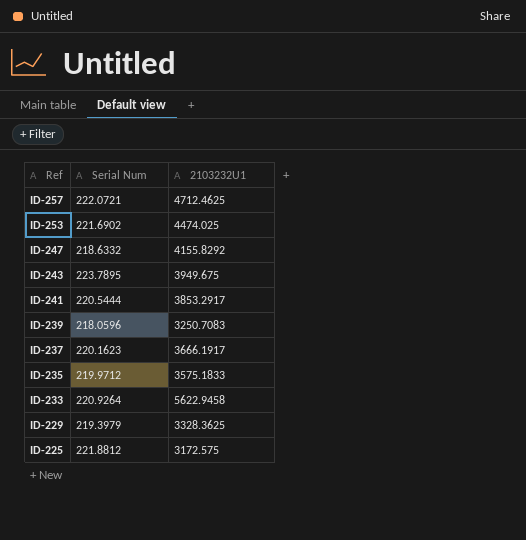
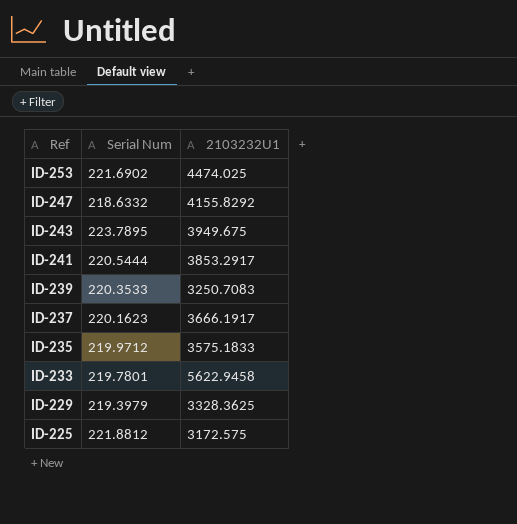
row ID-257: 222.0721 | 4712.4625 -> none
ID-239 | Serial Num: 218.0596 -> 220.3533
ID-233 | Serial Num: 220.9264 -> 219.7801

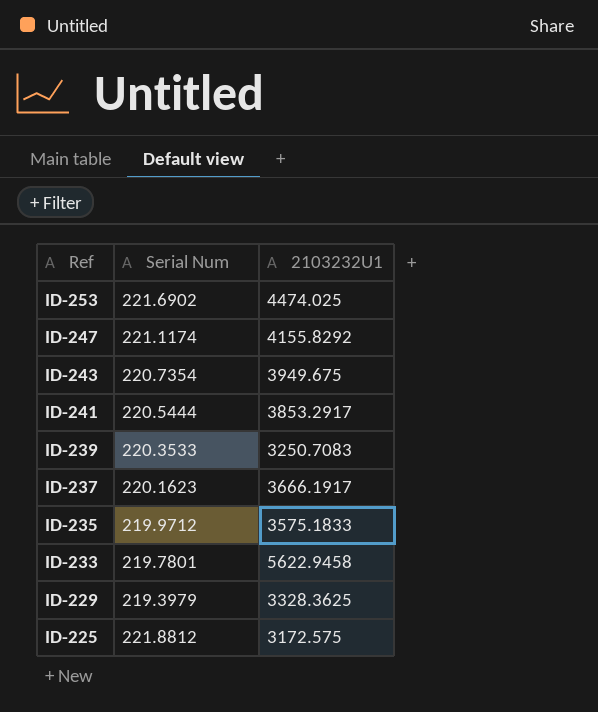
ID-247 | Serial Num: 218.6332 -> 221.1174
ID-243 | Serial Num: 223.7895 -> 220.7354

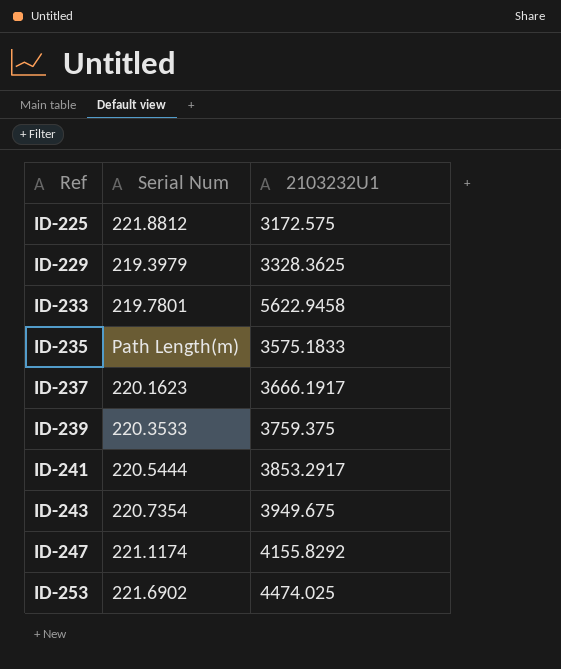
row order: Ref descending -> Ref ascending
ID-235 | Serial Num: 219.9712 -> Path Length(m)
ID-239 | 2103232U1: 3250.7083 -> 3759.375

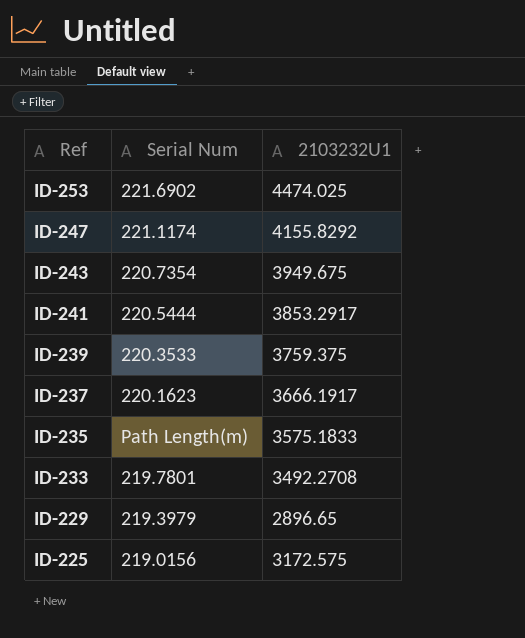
row order: Ref ascending -> Ref descending
ID-233 | 2103232U1: 5622.9458 -> 3492.2708
ID-229 | 2103232U1: 3328.3625 -> 2896.65
ID-225 | Serial Num: 221.8812 -> 219.0156

